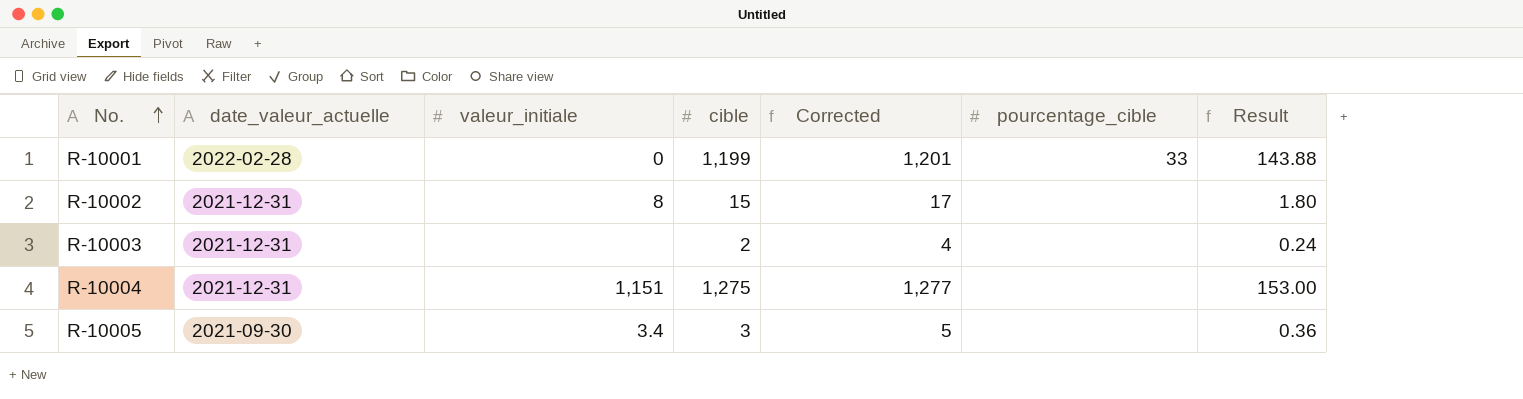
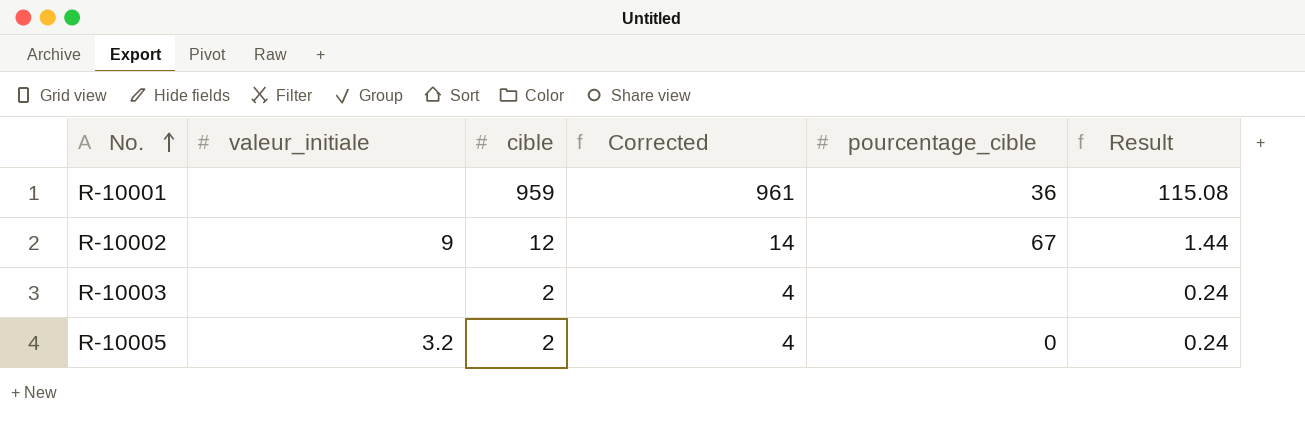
column date_valeur_actuelle | position: 2 -> none
row R-10004: 2021-12-31 | 1,151 | 1,275 | 1,277 | none | 153.00 -> none
R-10001 | valeur_initiale: 0 -> none
R-10001 | cible: 1,199 -> 959
R-10001 | Corrected: 1,201 -> 961
R-10001 | pourcentage_cible: 33 -> 36
R-10001 | Result: 143.88 -> 115.08
R-10002 | valeur_initiale: 8 -> 9
R-10002 | cible: 15 -> 12
R-10002 | Corrected: 17 -> 14
R-10002 | pourcentage_cible: none -> 67
R-10002 | Result: 1.80 -> 1.44
R-10005 | valeur_initiale: 3.4 -> 3.2
R-10005 | cible: 3 -> 2
R-10005 | Corrected: 5 -> 4
R-10005 | pourcentage_cible: none -> 0
R-10005 | Result: 0.36 -> 0.24

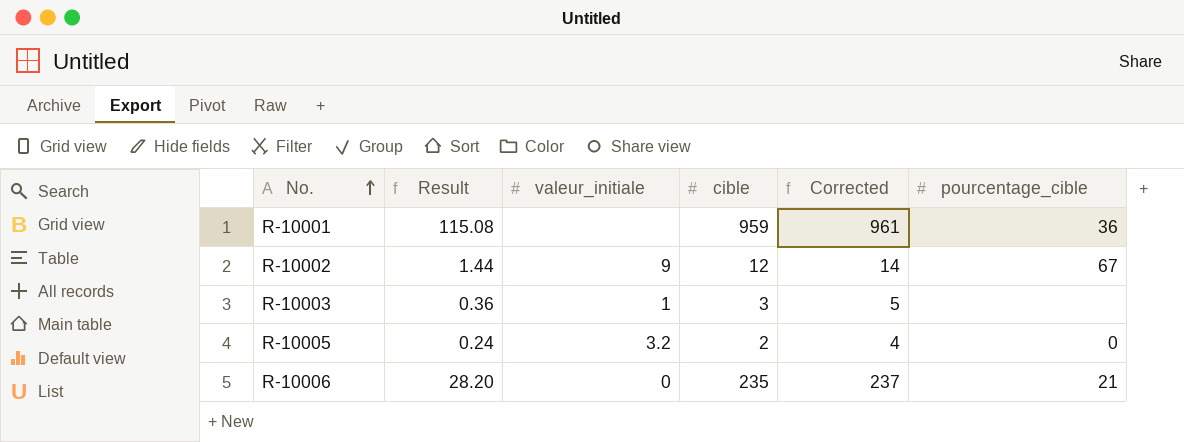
column Result | position: 6 -> 2
R-10003 | Result: 0.24 -> 0.36
R-10003 | valeur_initiale: none -> 1
R-10003 | cible: 2 -> 3
R-10003 | Corrected: 4 -> 5
row R-10006: none -> 28.20 | 0 | 235 | 237 | 21

